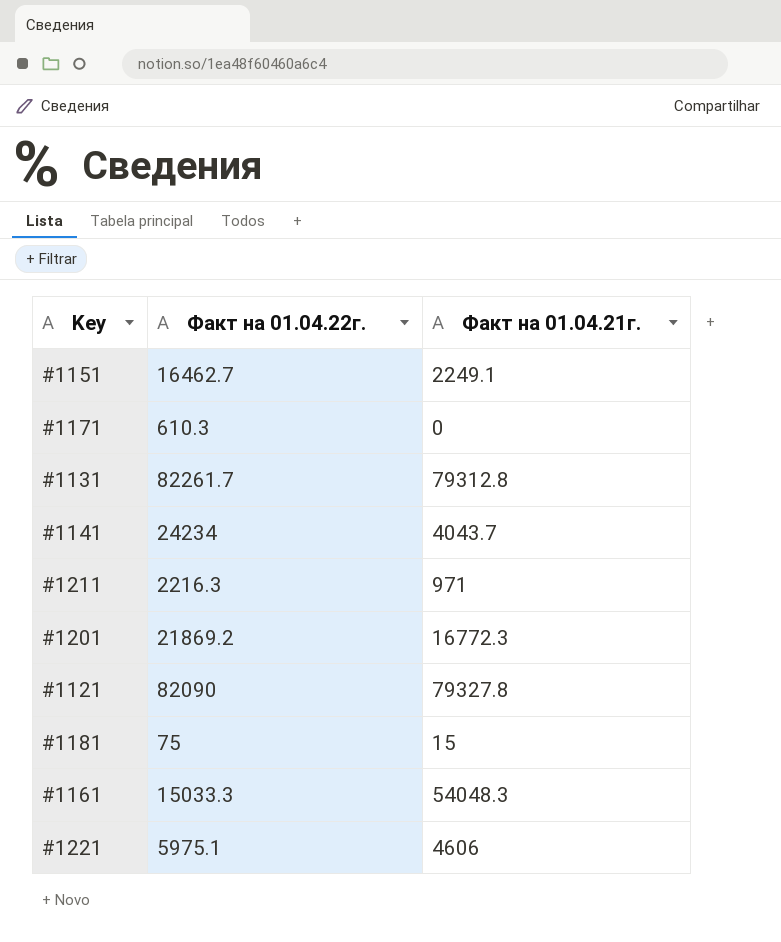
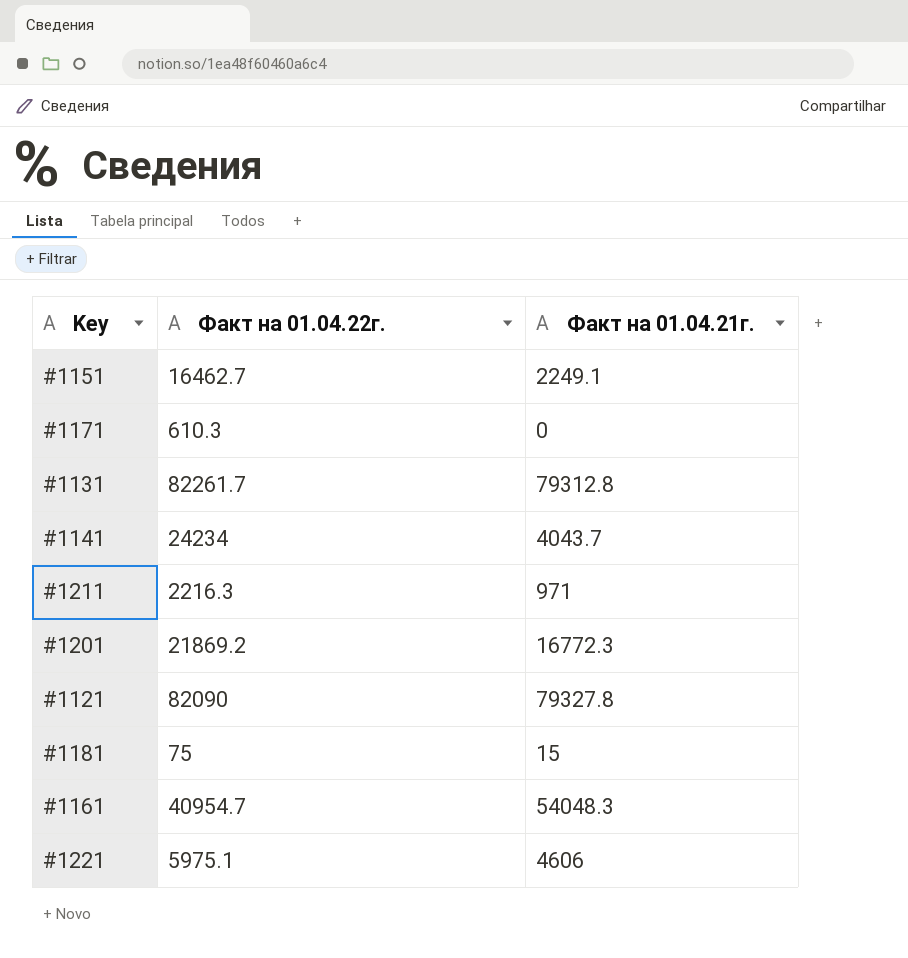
#1161 | Факт на 01.04.22г.: 15033.3 -> 40954.7

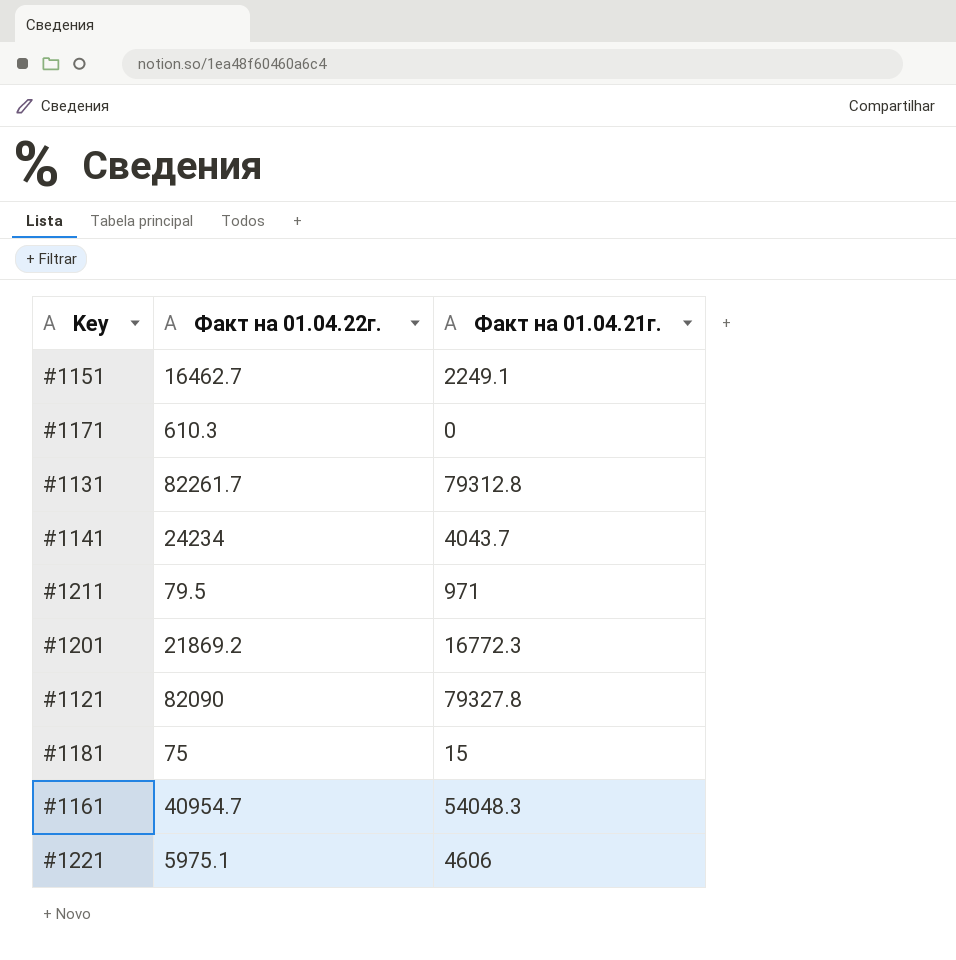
#1211 | Факт на 01.04.22г.: 2216.3 -> 79.5

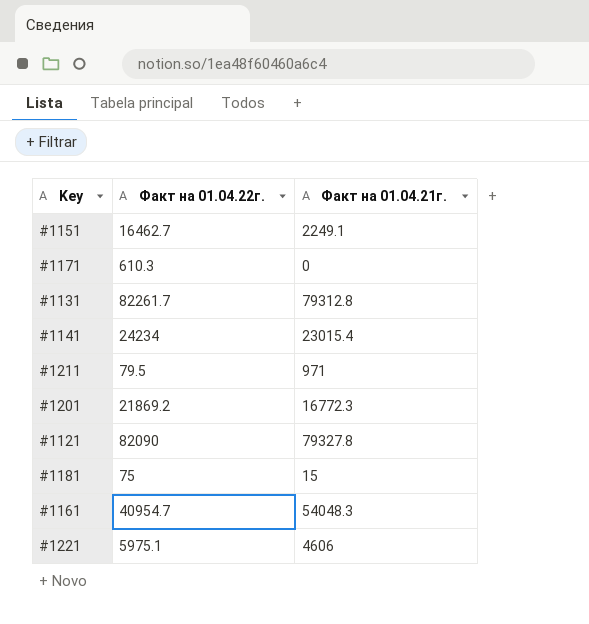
#1141 | Факт на 01.04.21г.: 4043.7 -> 23015.4

